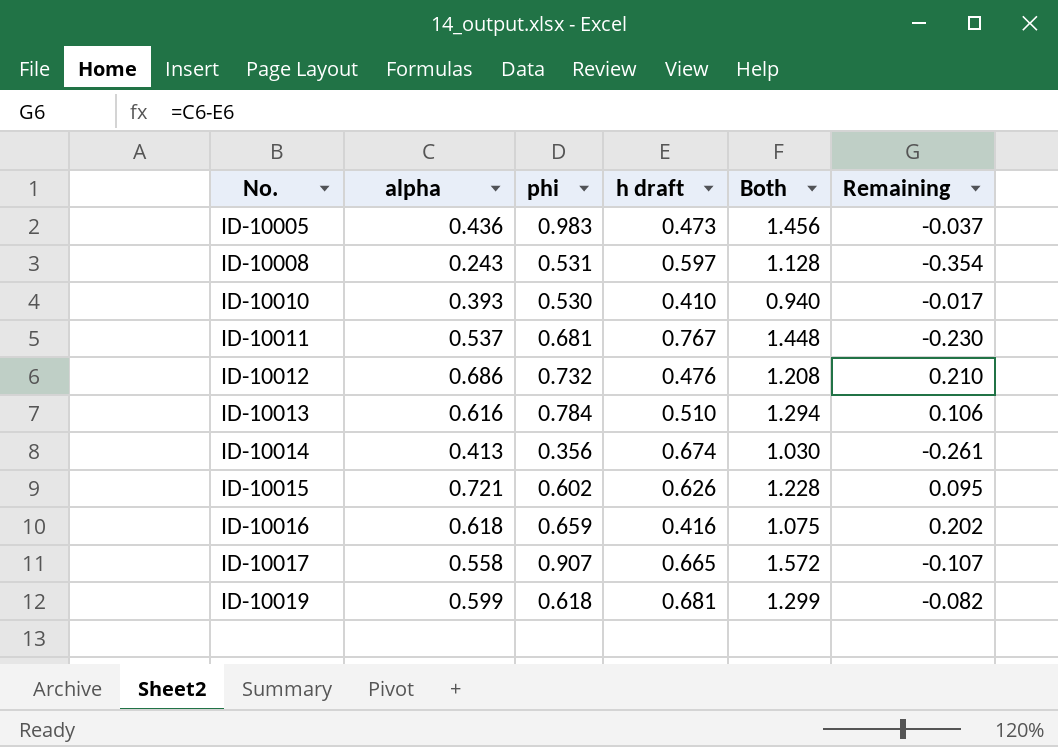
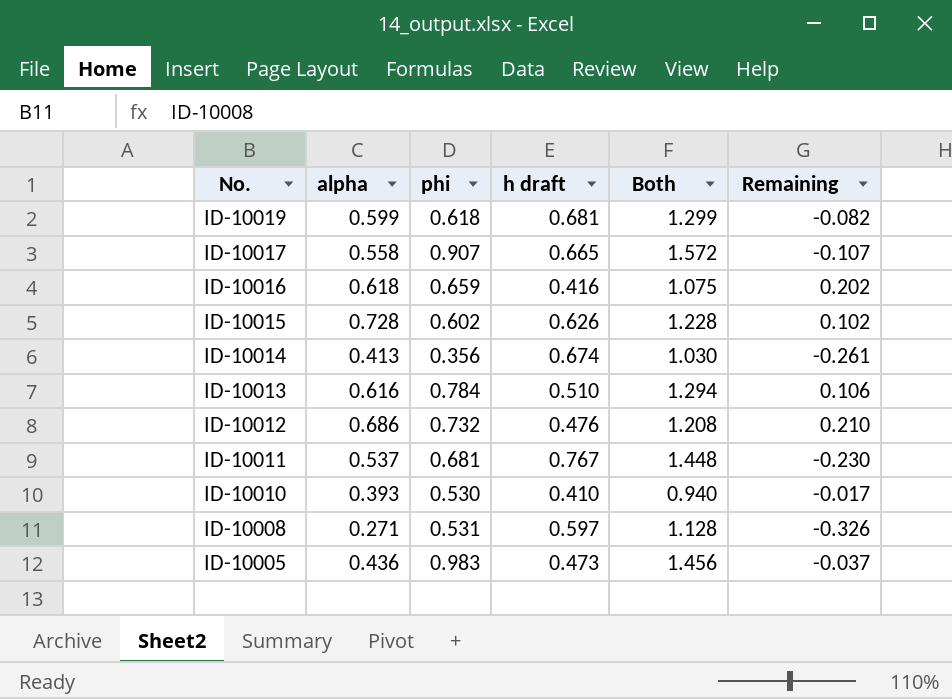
row order: No. ascending -> No. descending
ID-10015 | alpha: 0.721 -> 0.728
ID-10015 | Remaining: 0.095 -> 0.102
ID-10008 | alpha: 0.243 -> 0.271
ID-10008 | Remaining: -0.354 -> -0.326

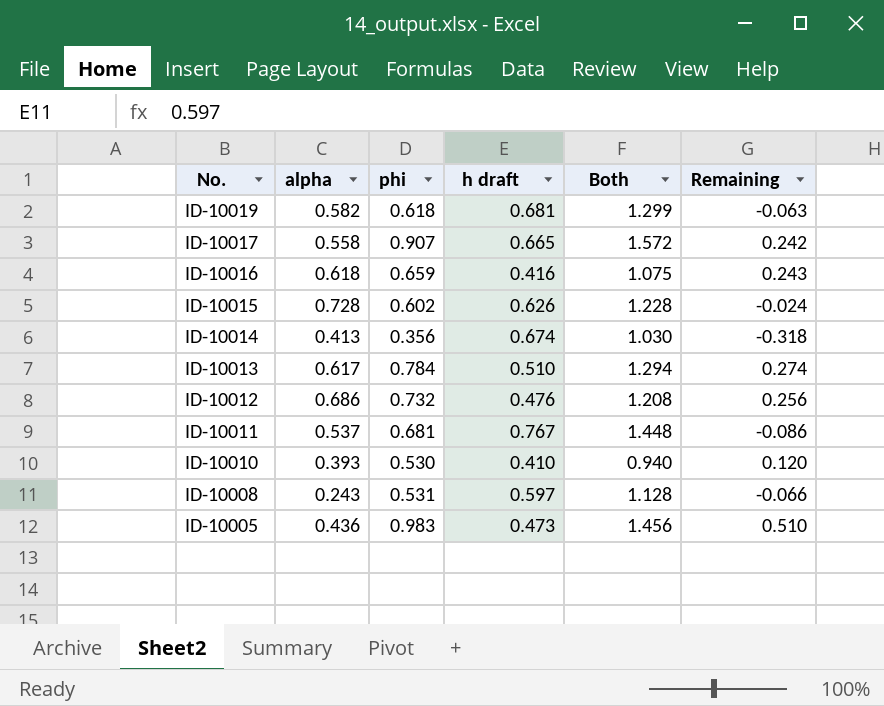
column Remaining | formula: [alpha] - [h draft] -> [phi] - [h draft]
ID-10019 | alpha: 0.599 -> 0.582
ID-10013 | alpha: 0.616 -> 0.617
ID-10008 | alpha: 0.271 -> 0.243

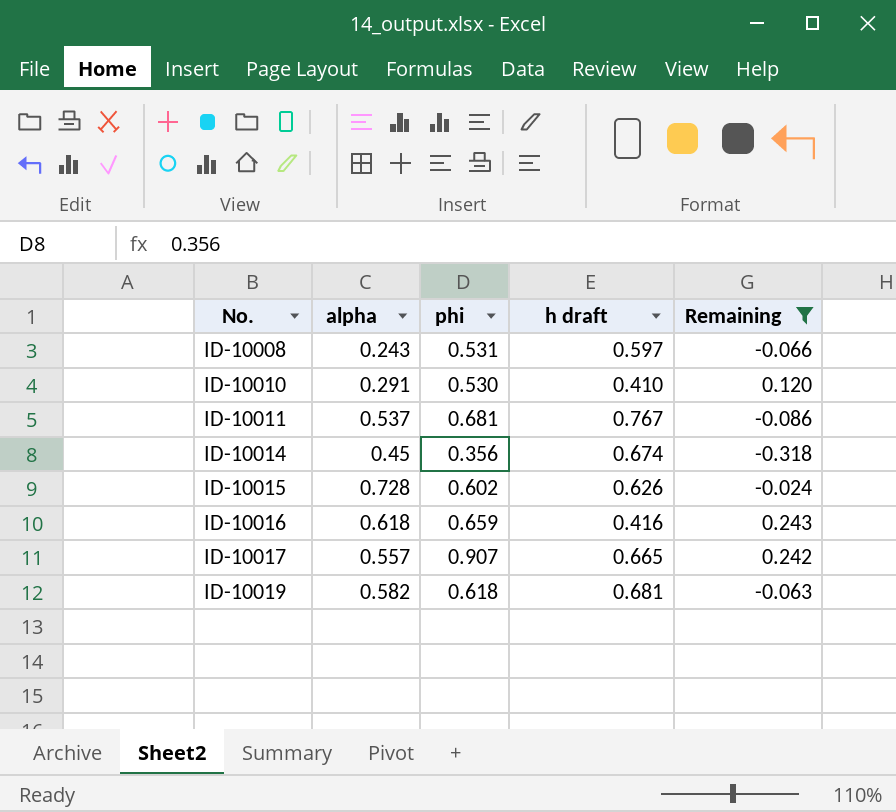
filter: none -> Remaining <= 0.243
row order: No. descending -> No. ascending
column Both | formula: [phi] + [h draft] -> none
ID-10010 | alpha: 0.393 -> 0.291
ID-10014 | alpha: 0.413 -> 0.45
ID-10017 | alpha: 0.558 -> 0.557

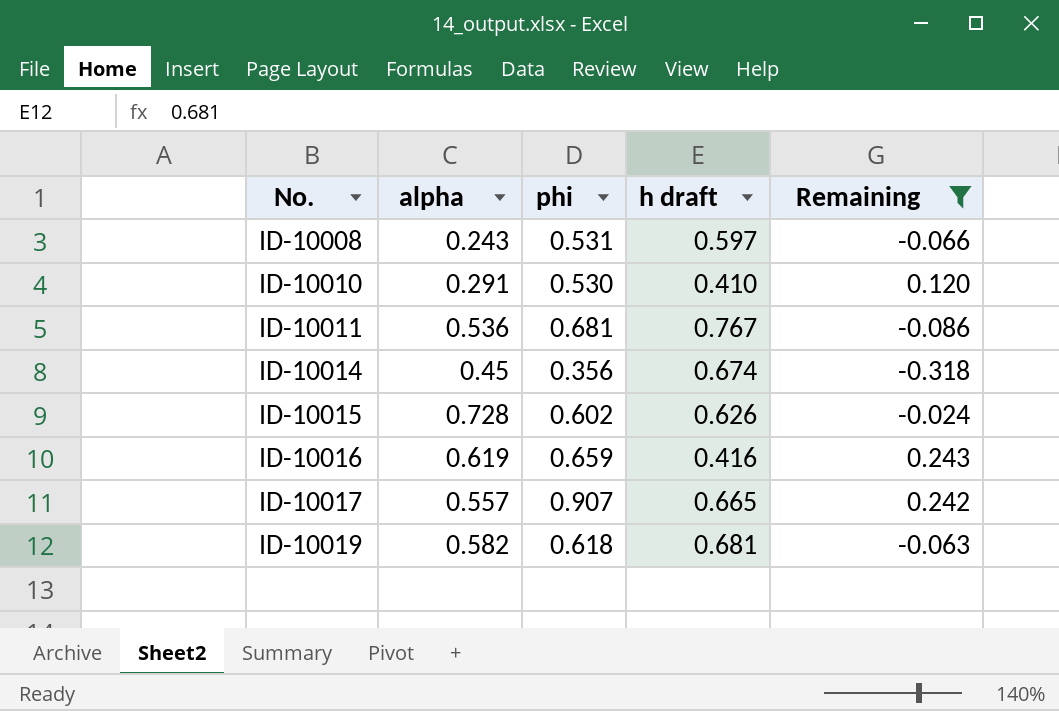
ID-10011 | alpha: 0.537 -> 0.536
ID-10016 | alpha: 0.618 -> 0.619

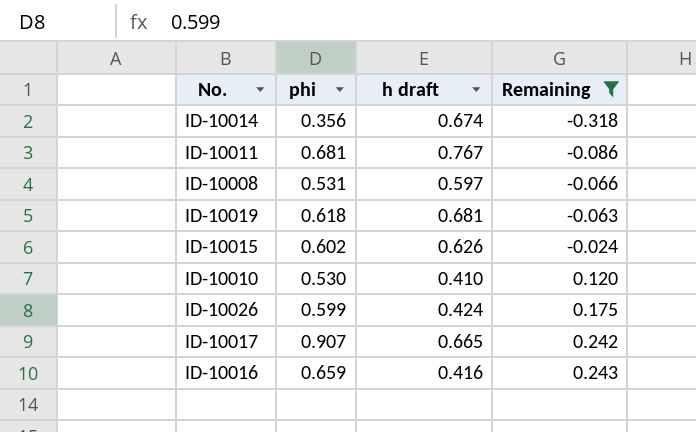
row order: No. ascending -> Remaining ascending
column alpha | position: 2 -> none
row ID-10026: none -> 0.599 | 0.424 | 0.175

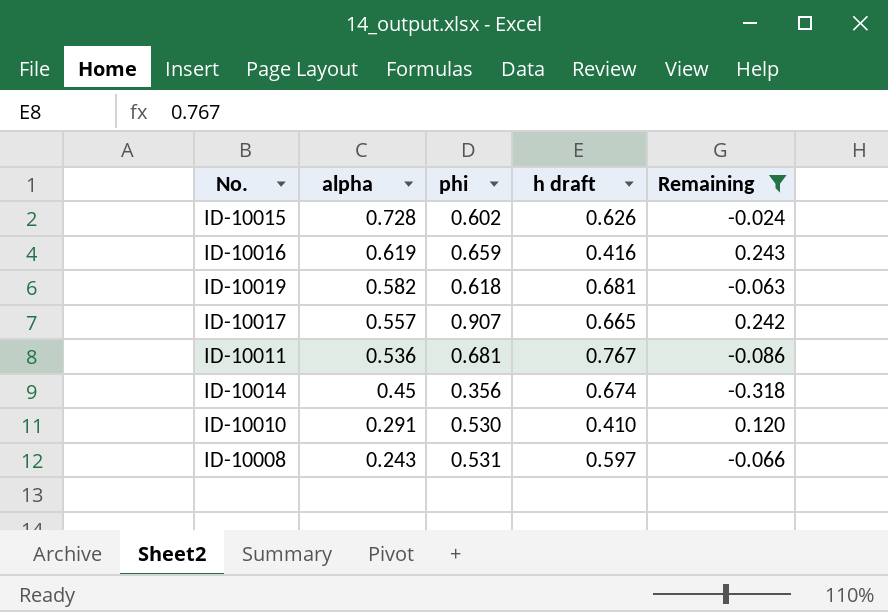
row order: Remaining ascending -> alpha descending
column alpha | position: none -> 2
row ID-10026: 0.599 | 0.424 | 0.175 -> none

